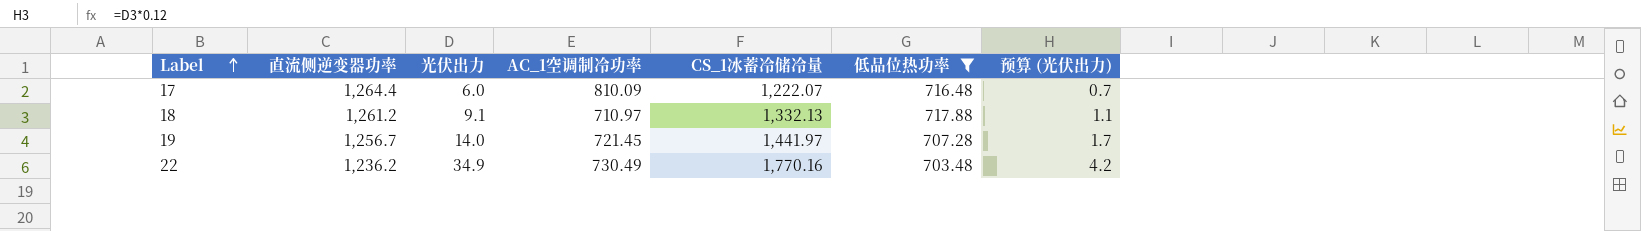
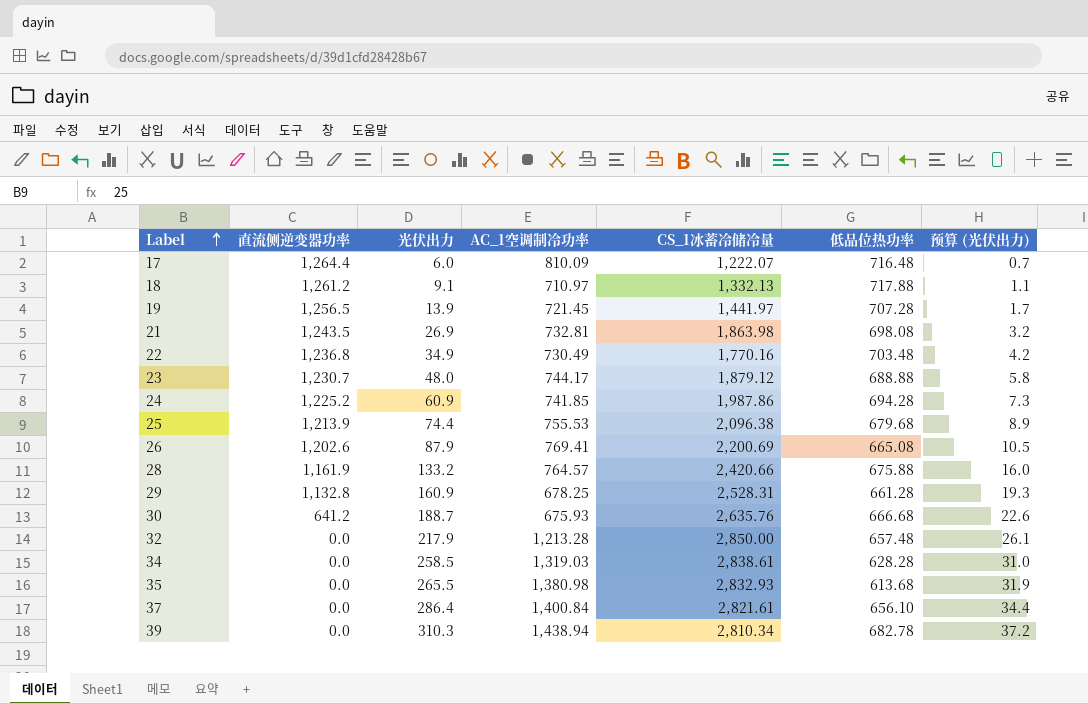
filter: 低品位热功率 >= 703.48 -> none
19 | 直流侧逆变器功率: 1,256.7 -> 1,256.5
19 | 光伏出力: 14.0 -> 13.9
22 | 直流侧逆变器功率: 1,236.2 -> 1,236.8

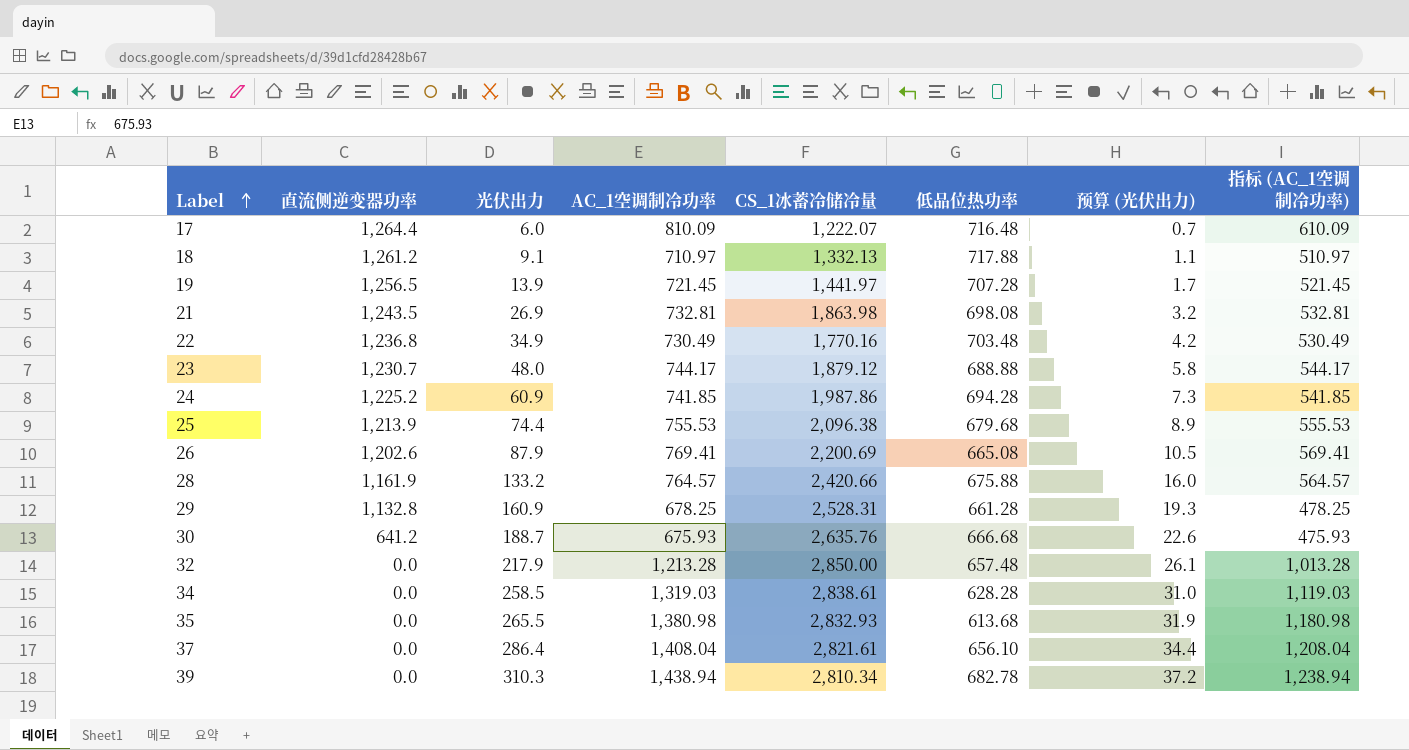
column 指标 (AC_1空调制冷功率) | formula: none -> [AC_1空调制冷功率] - 200
37 | AC_1空调制冷功率: 1,400.84 -> 1,408.04

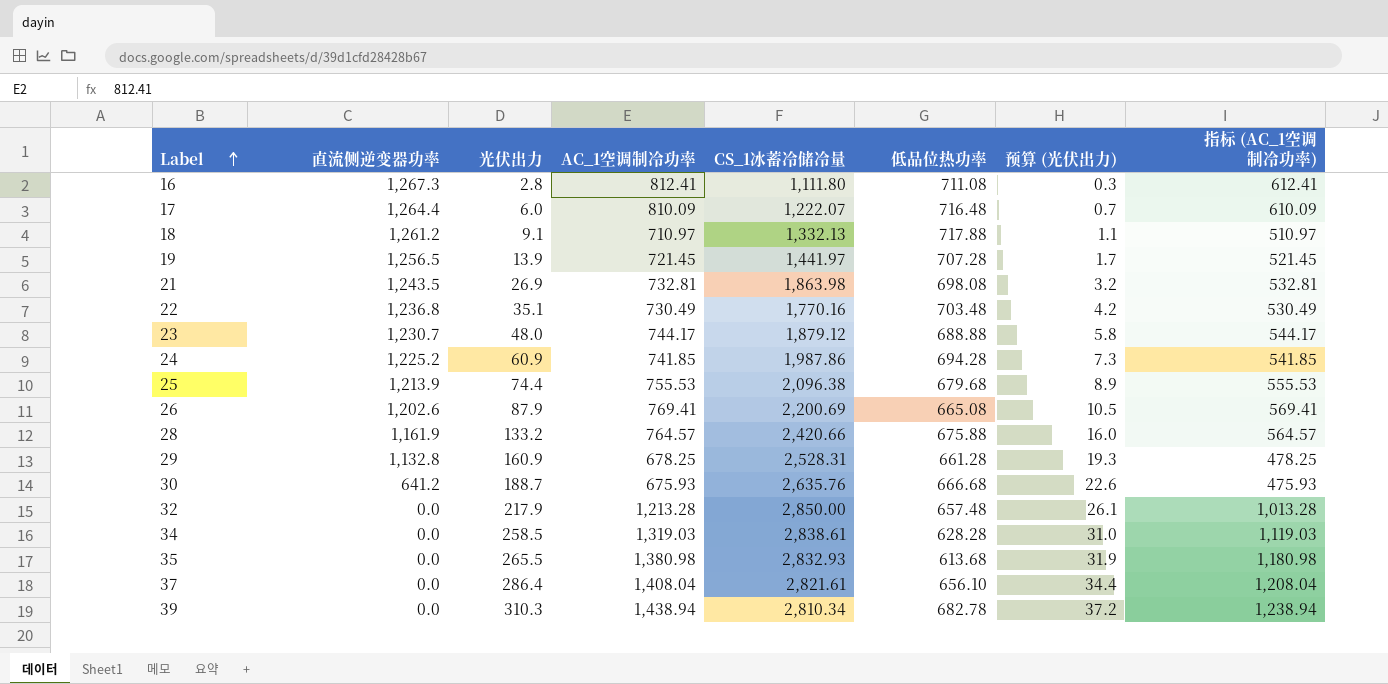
row 16: none -> 1,267.3 | 2.8 | 812.41 | 1,111.80 | 711.08 | 0.3 | 612.41
22 | 光伏出力: 34.9 -> 35.1

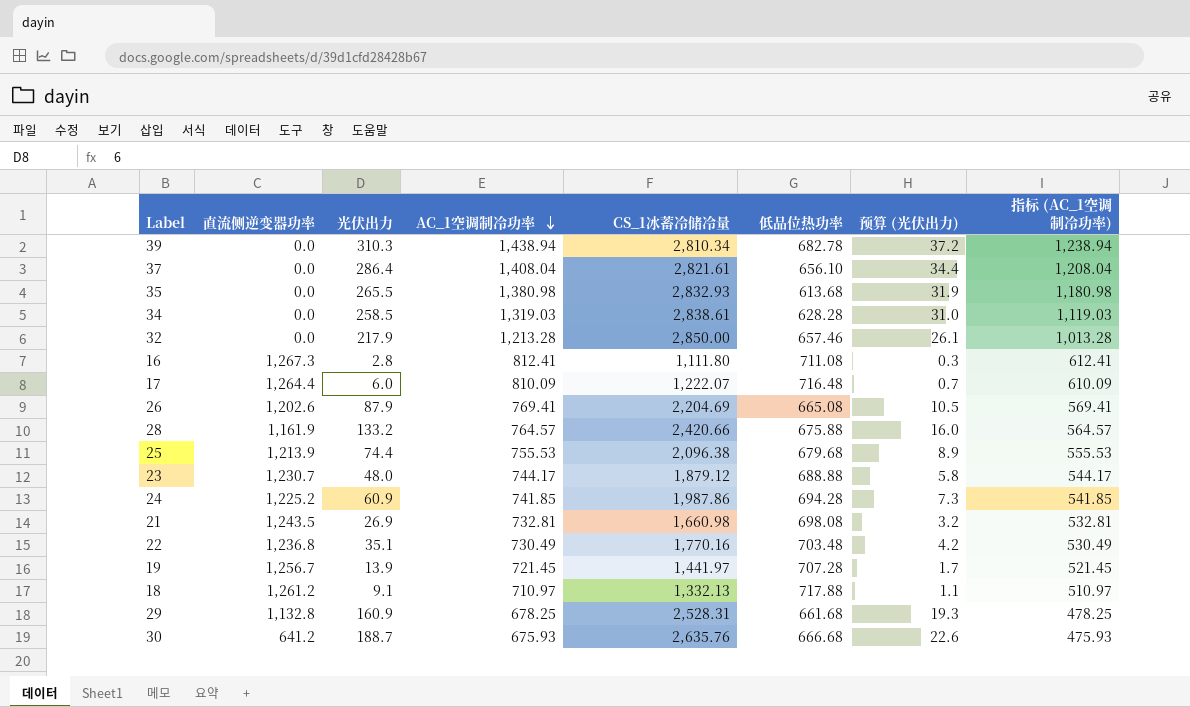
row order: Label ascending -> AC_1空调制冷功率 descending
32 | 低品位热功率: 657.48 -> 657.46
26 | CS_1冰蓄冷储冷量: 2,200.69 -> 2,204.69
21 | CS_1冰蓄冷储冷量: 1,863.98 -> 1,660.98
19 | 直流侧逆变器功率: 1,256.5 -> 1,256.7
29 | 低品位热功率: 661.28 -> 661.68

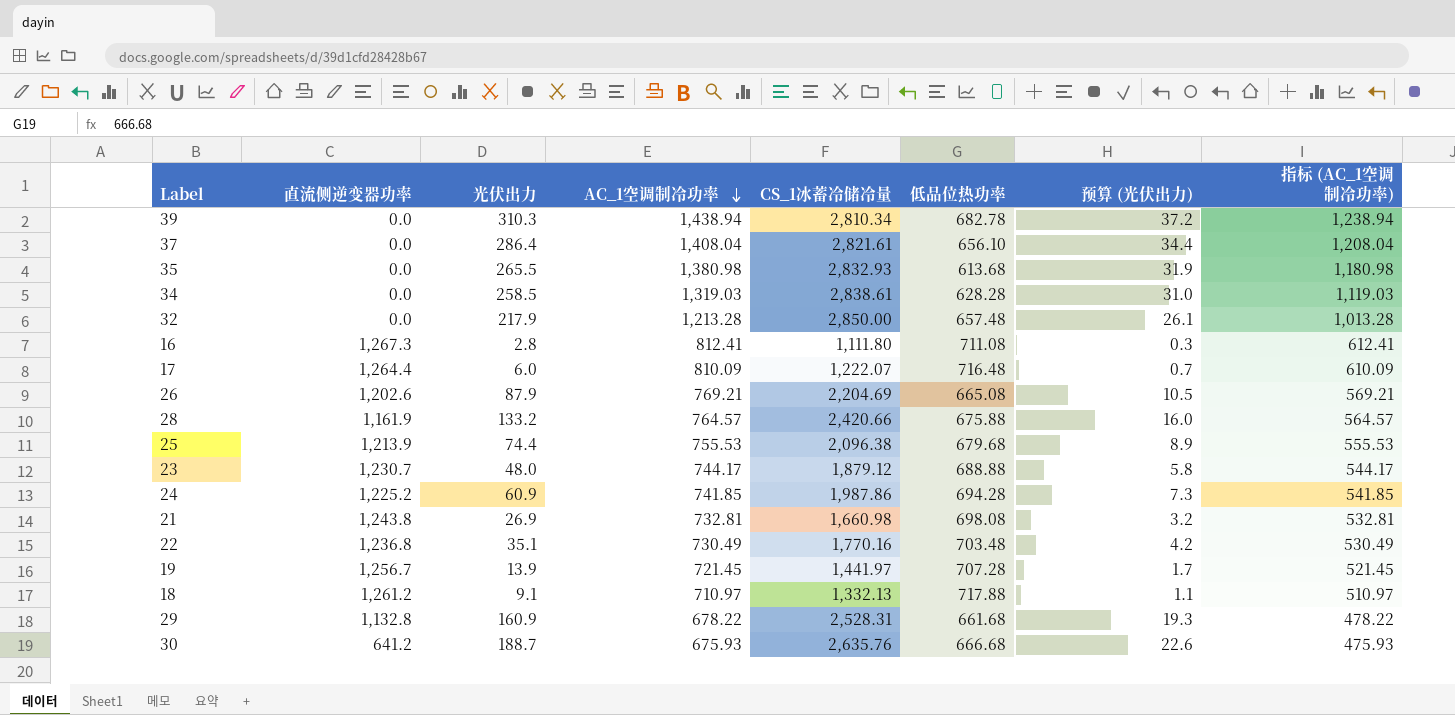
32 | 低品位热功率: 657.46 -> 657.48
26 | AC_1空调制冷功率: 769.41 -> 769.21
26 | 指标 (AC_1空调制冷功率): 569.41 -> 569.21
21 | 直流侧逆变器功率: 1,243.5 -> 1,243.8
29 | AC_1空调制冷功率: 678.25 -> 678.22
29 | 指标 (AC_1空调制冷功率): 478.25 -> 478.22

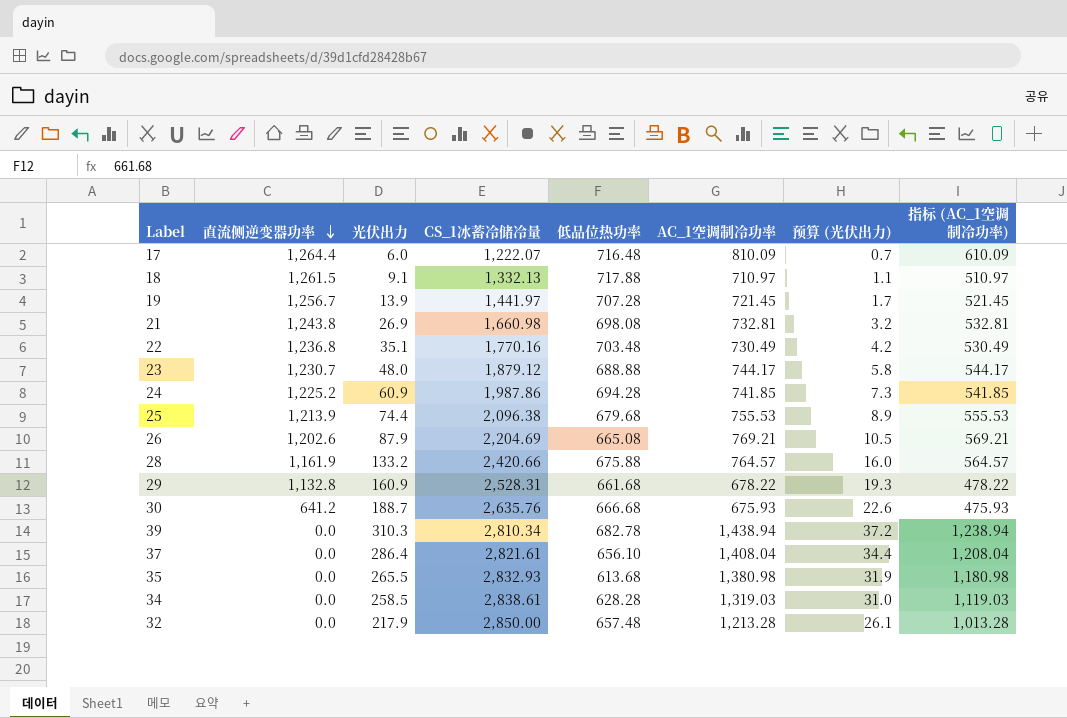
row order: AC_1空调制冷功率 descending -> 直流侧逆变器功率 descending
column AC_1空调制冷功率 | position: 4 -> 6
row 16: 1,267.3 | 2.8 | 812.41 | 1,111.80 | 711.08 | 0.3 | 612.41 -> none
18 | 直流侧逆变器功率: 1,261.2 -> 1,261.5

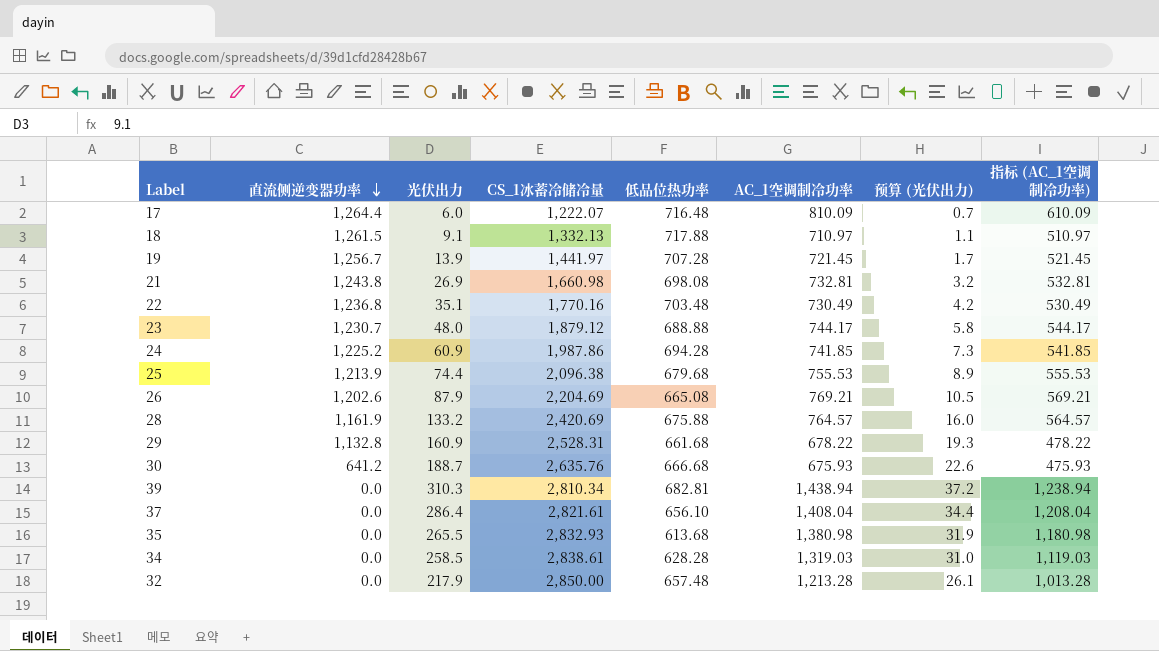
28 | CS_1冰蓄冷储冷量: 2,420.66 -> 2,420.69
39 | 低品位热功率: 682.78 -> 682.81

